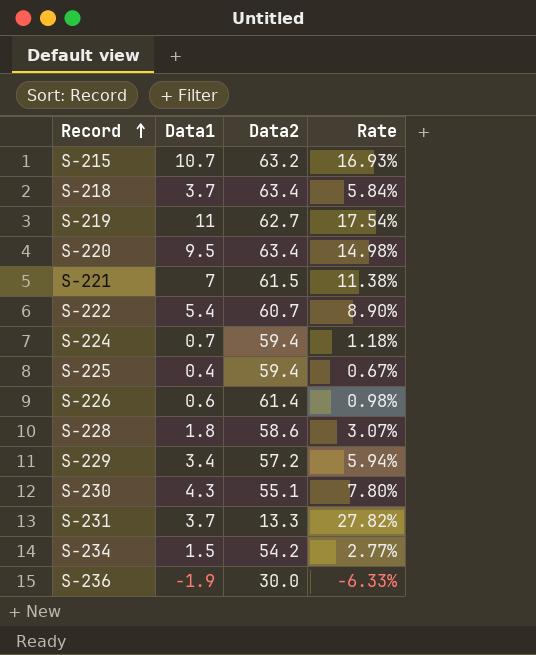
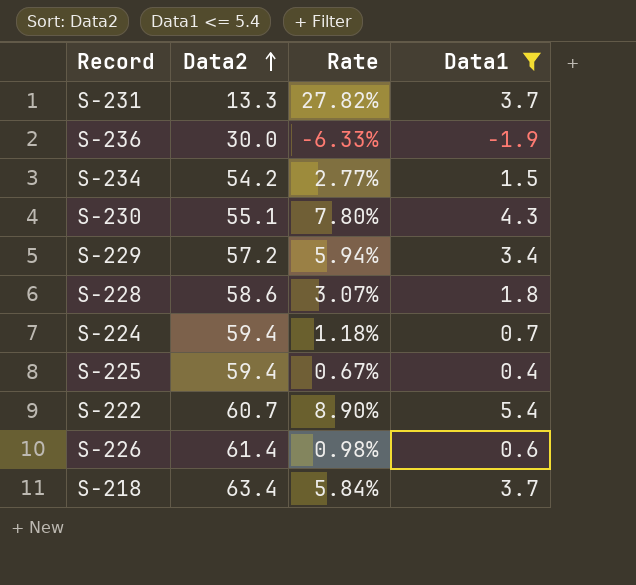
filter: none -> Data1 <= 5.4
row order: Record ascending -> Data2 ascending
column Data1 | position: 2 -> 4

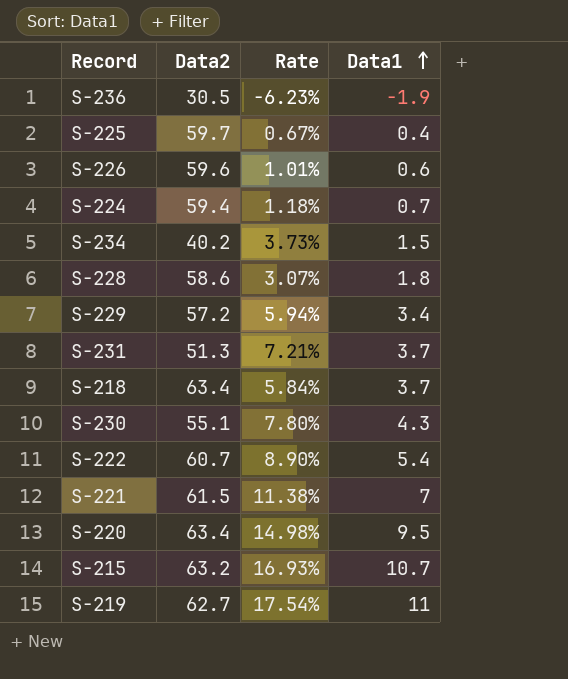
filter: Data1 <= 5.4 -> none
row order: Data2 ascending -> Data1 ascending
S-236 | Data2: 30.0 -> 30.5
S-236 | Rate: -6.33% -> -6.23%
S-225 | Data2: 59.4 -> 59.7
S-226 | Data2: 61.4 -> 59.6
S-226 | Rate: 0.98% -> 1.01%
S-234 | Data2: 54.2 -> 40.2
S-234 | Rate: 2.77% -> 3.73%
S-231 | Data2: 13.3 -> 51.3
S-231 | Rate: 27.82% -> 7.21%

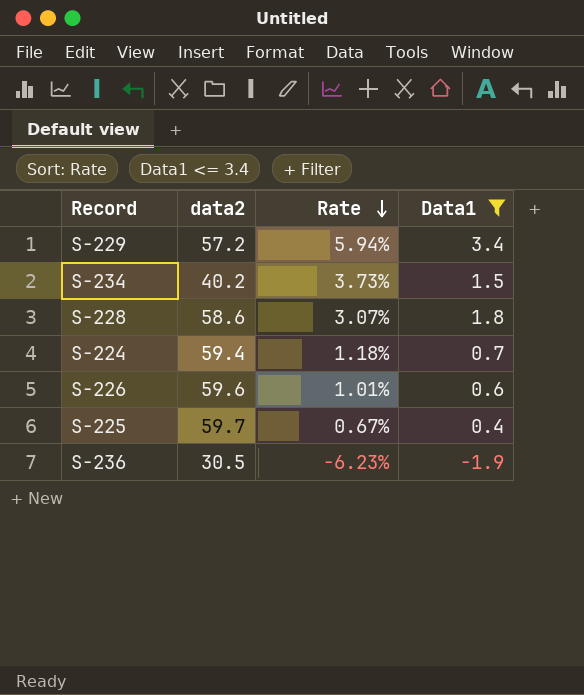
filter: none -> Data1 <= 3.4
row order: Data1 ascending -> Rate descending
column name: Data2 -> data2

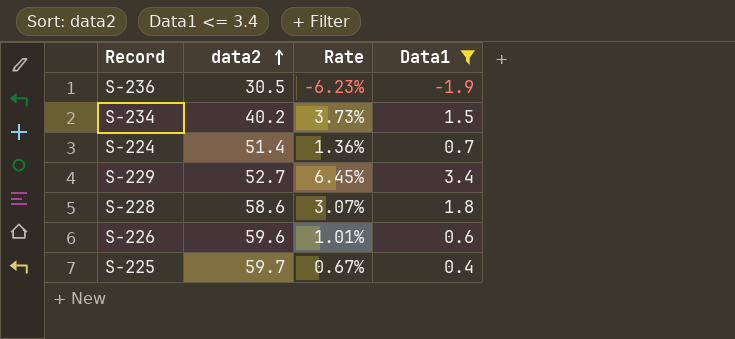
row order: Rate descending -> data2 ascending
S-224 | data2: 59.4 -> 51.4
S-224 | Rate: 1.18% -> 1.36%
S-229 | data2: 57.2 -> 52.7
S-229 | Rate: 5.94% -> 6.45%

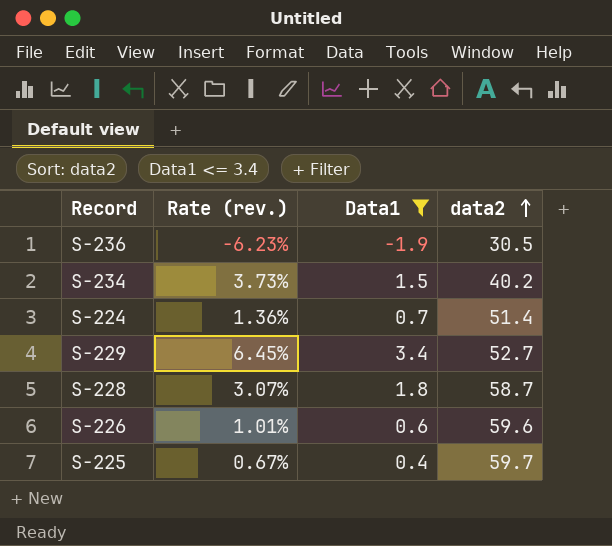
column name: Rate -> Rate (rev.)
column data2 | position: 2 -> 4
S-228 | data2: 58.6 -> 58.7

